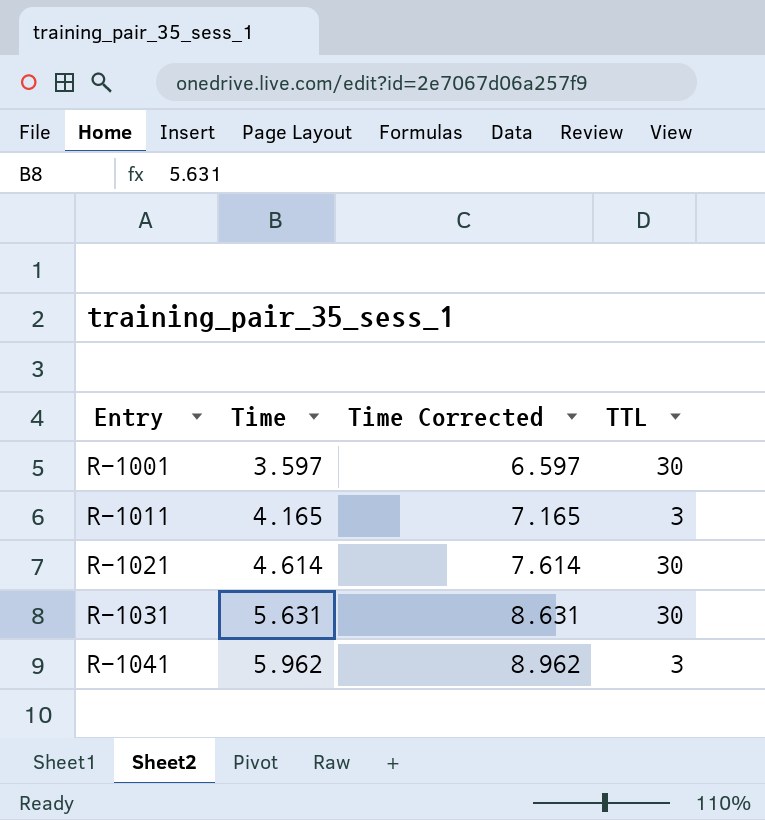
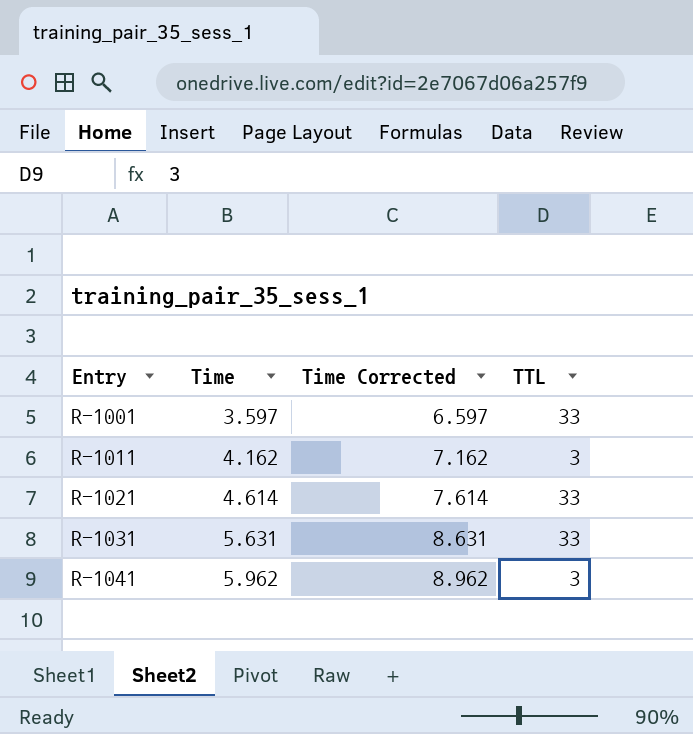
R-1001 | TTL: 30 -> 33
R-1011 | Time: 4.165 -> 4.162
R-1011 | Time Corrected: 7.165 -> 7.162
R-1021 | TTL: 30 -> 33
R-1031 | TTL: 30 -> 33

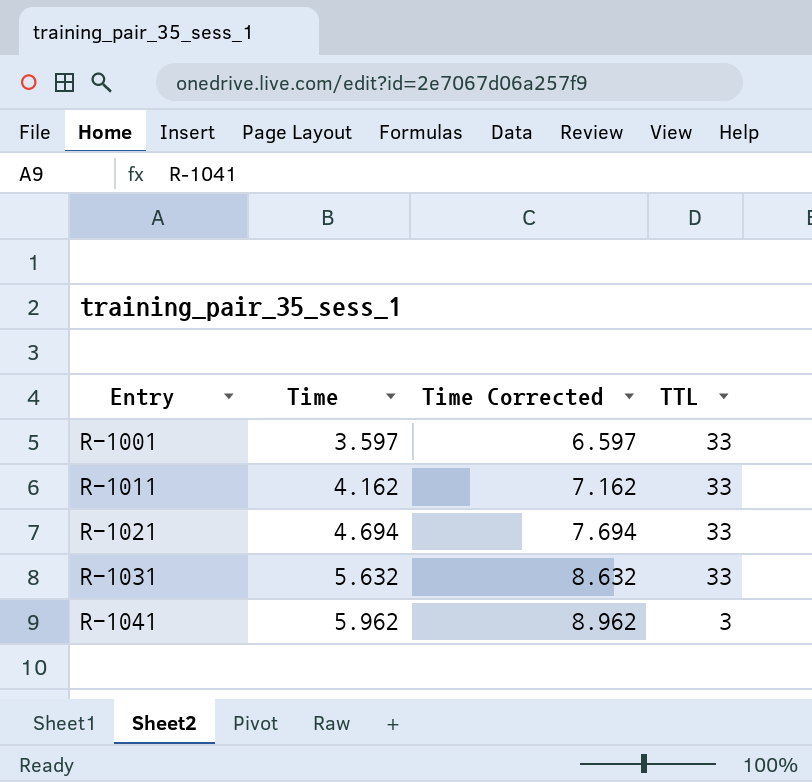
R-1011 | TTL: 3 -> 33
R-1021 | Time: 4.614 -> 4.694
R-1021 | Time Corrected: 7.614 -> 7.694
R-1031 | Time: 5.631 -> 5.632
R-1031 | Time Corrected: 8.631 -> 8.632

